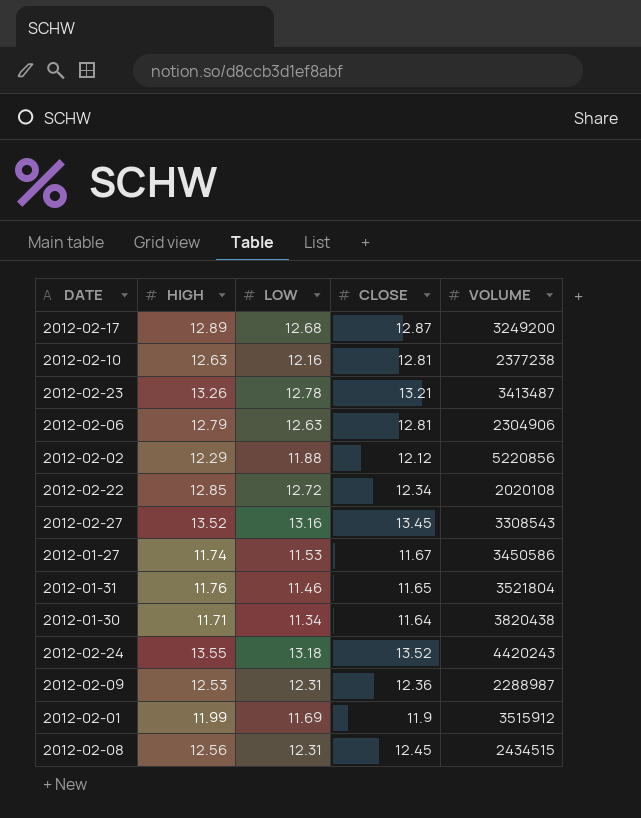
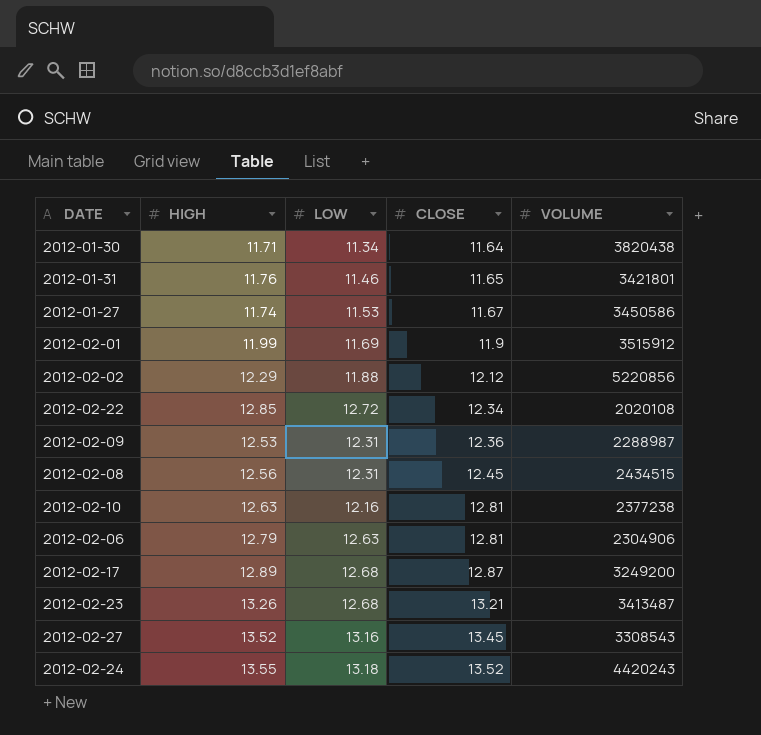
row order: none -> CLOSE ascending
2012-01-31 | VOLUME: 3521804 -> 3421801
2012-02-23 | LOW: 12.78 -> 12.68

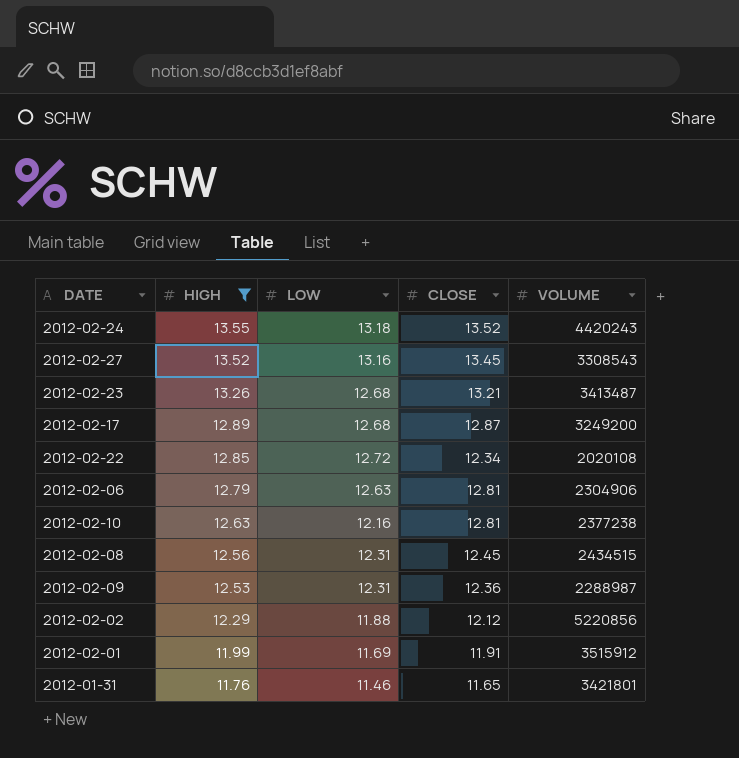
filter: none -> HIGH >= 11.76
row order: CLOSE ascending -> HIGH descending
2012-02-01 | CLOSE: 11.9 -> 11.91

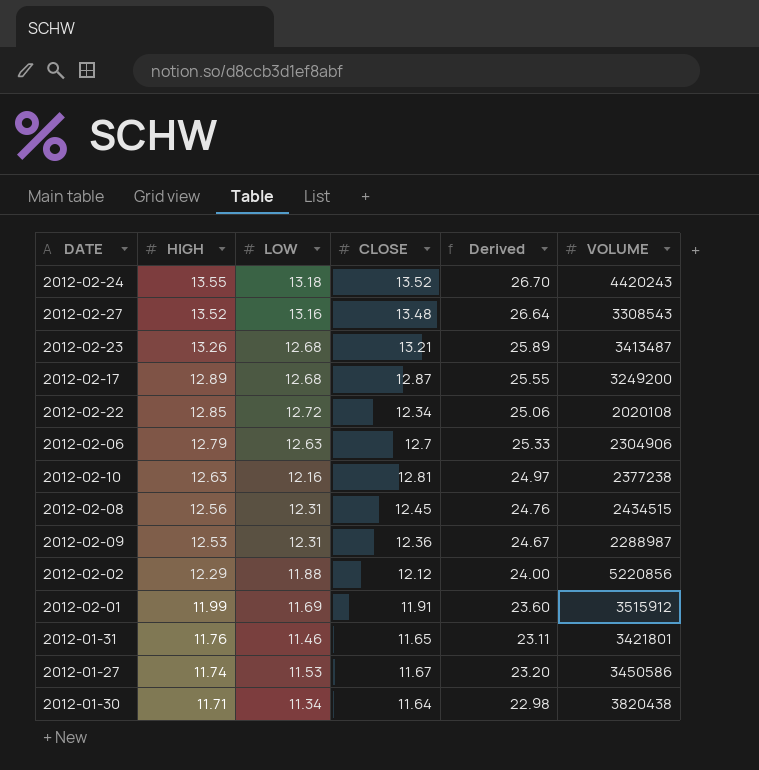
filter: HIGH >= 11.76 -> none
column Derived | formula: none -> [LOW] + [CLOSE]
2012-02-27 | CLOSE: 13.45 -> 13.48
2012-02-06 | CLOSE: 12.81 -> 12.7

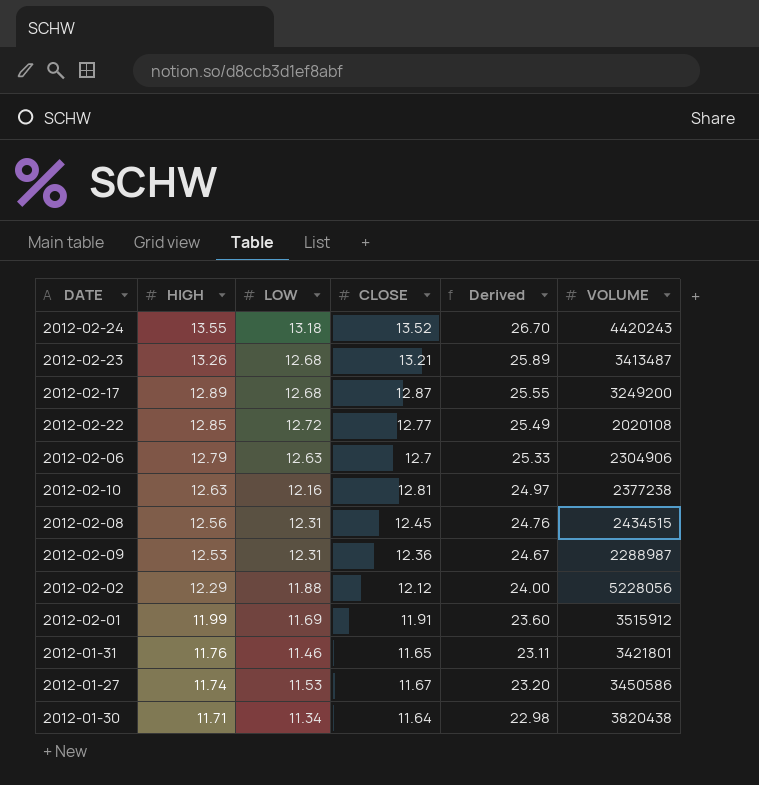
row 2012-02-27: 13.52 | 13.16 | 13.48 | 26.64 | 3308543 -> none
2012-02-22 | CLOSE: 12.34 -> 12.77
2012-02-22 | Derived: 25.06 -> 25.49
2012-02-02 | VOLUME: 5220856 -> 5228056

